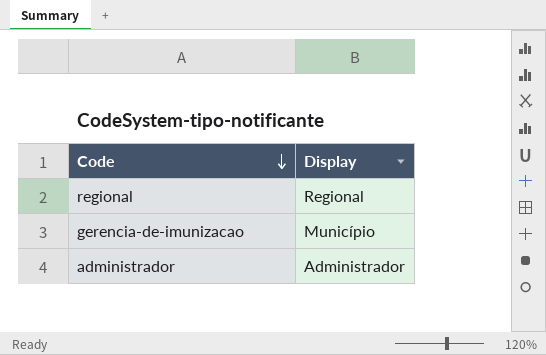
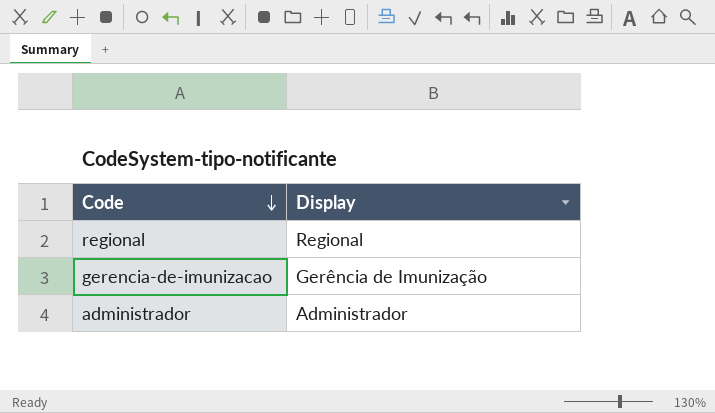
gerencia-de-imunizacao | Display: Município -> Gerência de Imunização

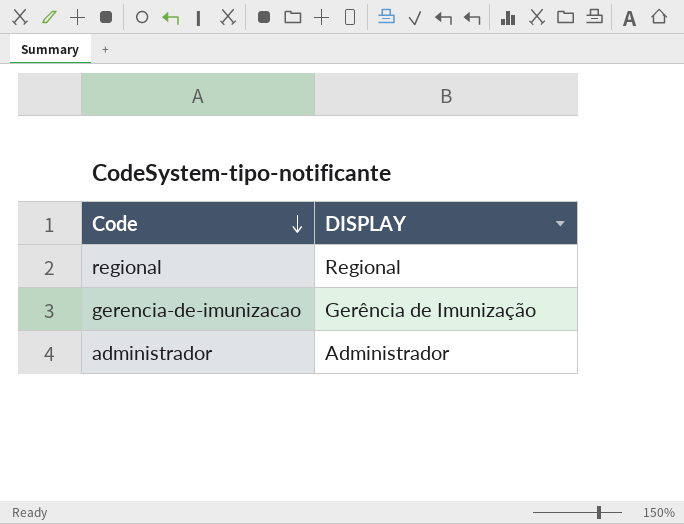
column name: Display -> DISPLAY

